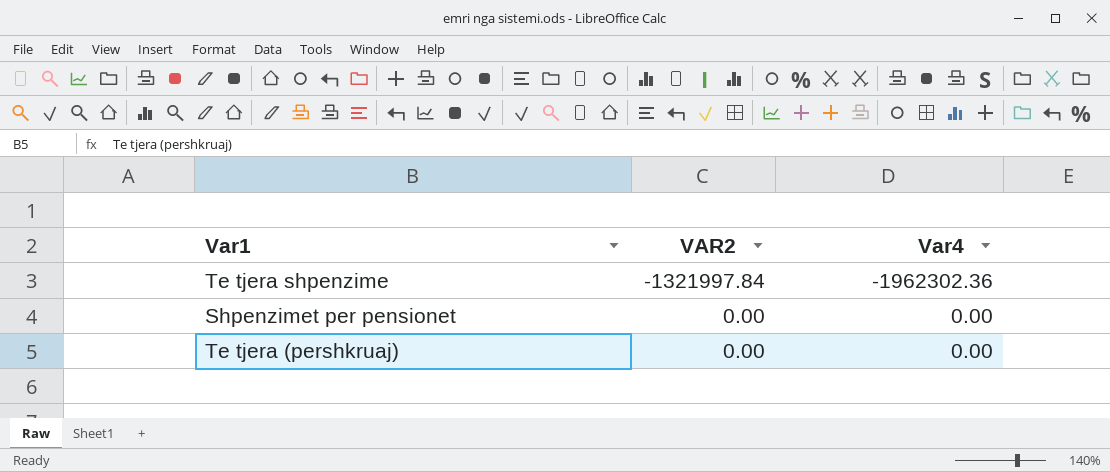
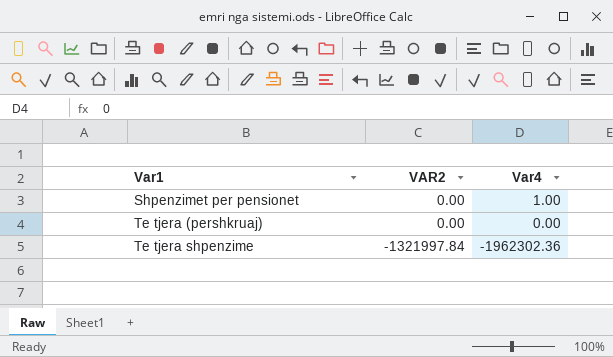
row order: VAR2 ascending -> Var1 ascending
Shpenzimet per pensionet | Var4: 0.00 -> 1.00

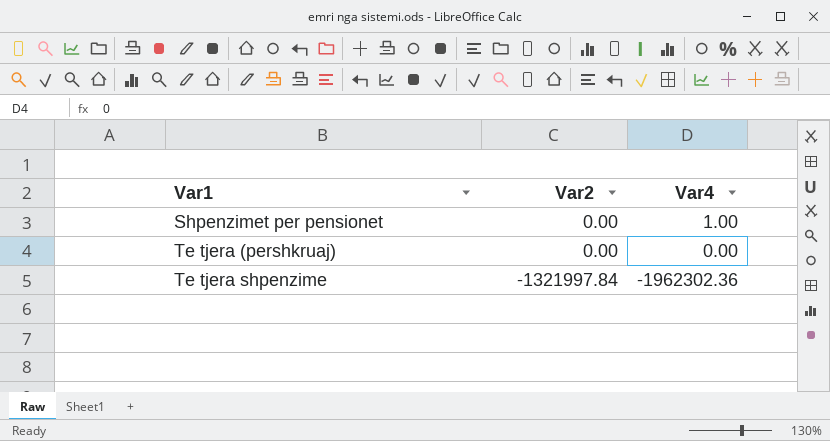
column name: VAR2 -> Var2

